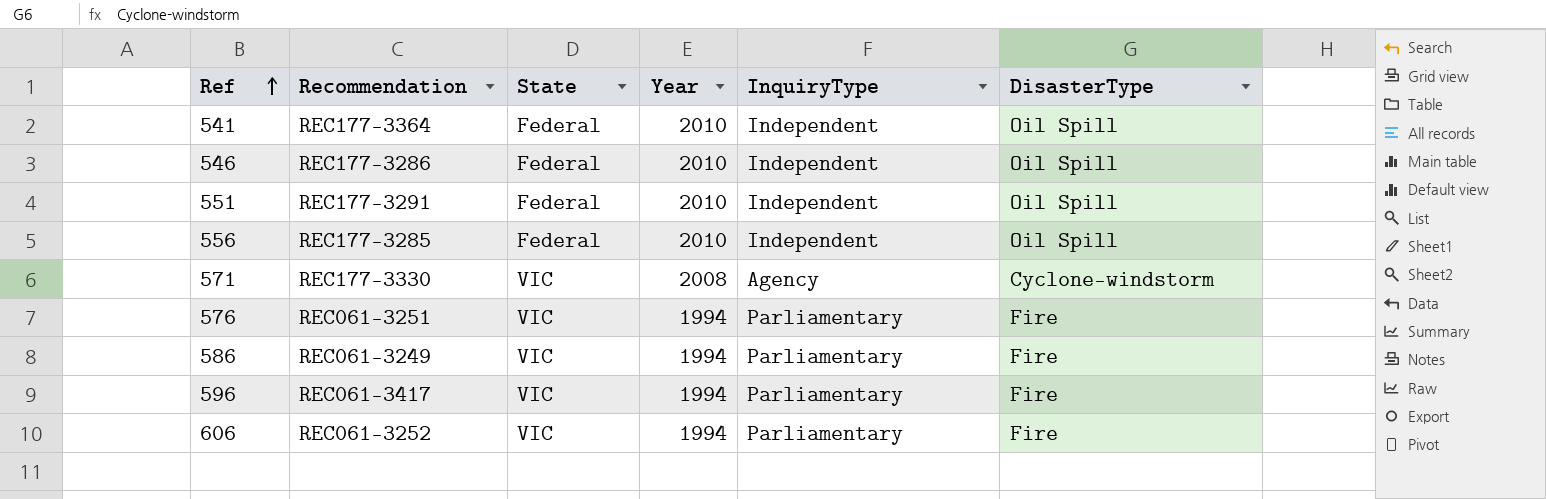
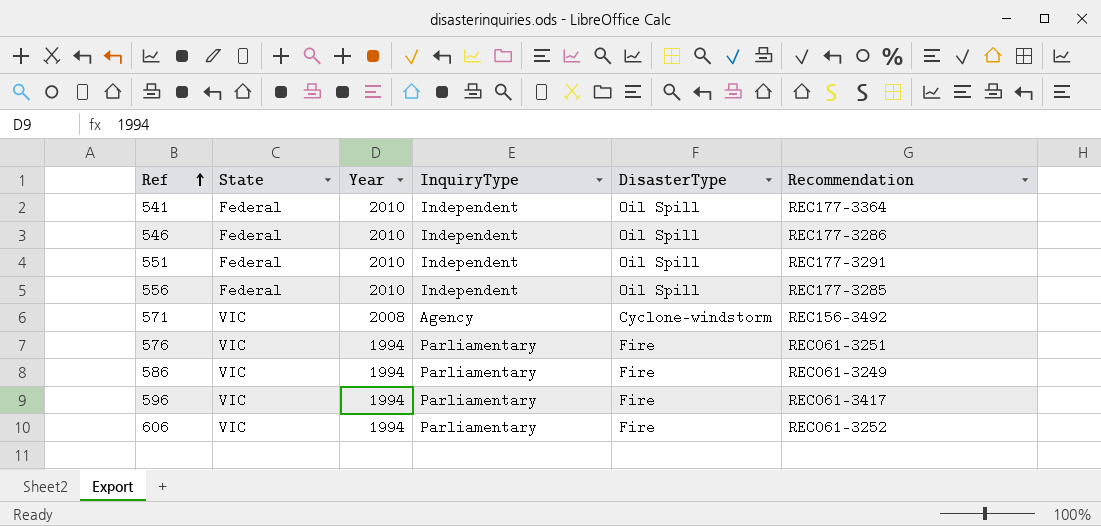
column Recommendation | position: 2 -> 6
571 | Recommendation: REC177-3330 -> REC156-3492

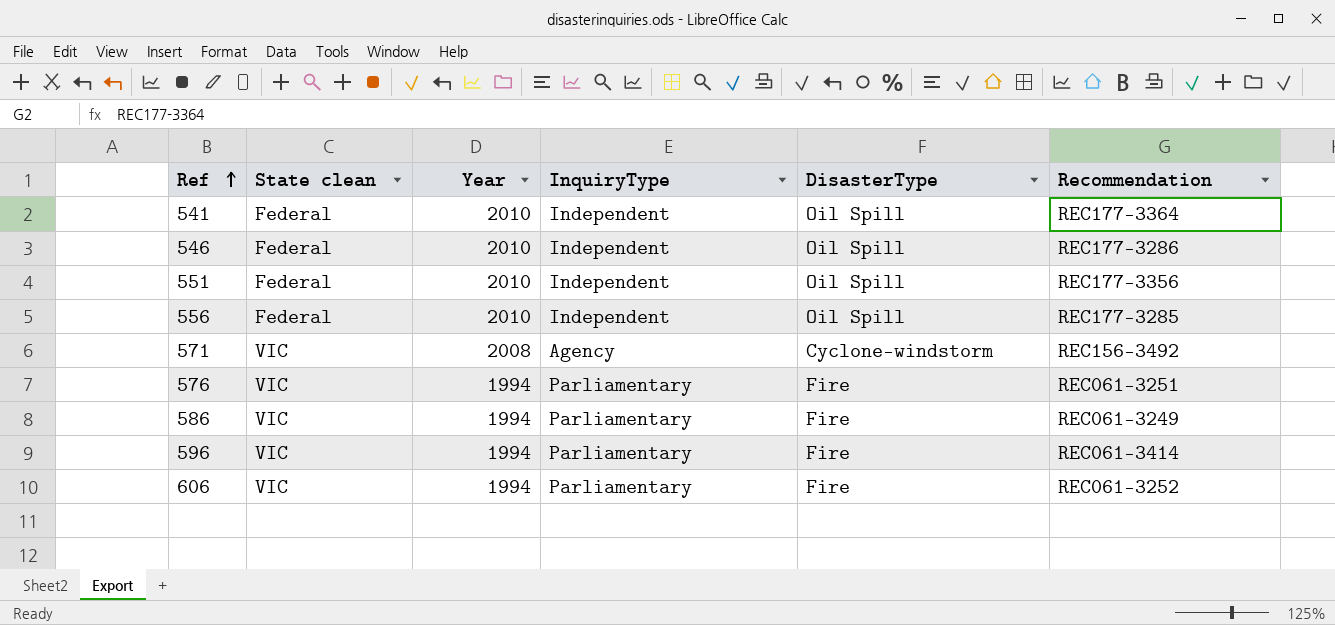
column name: State -> State clean
551 | Recommendation: REC177-3291 -> REC177-3356
596 | Recommendation: REC061-3417 -> REC061-3414

